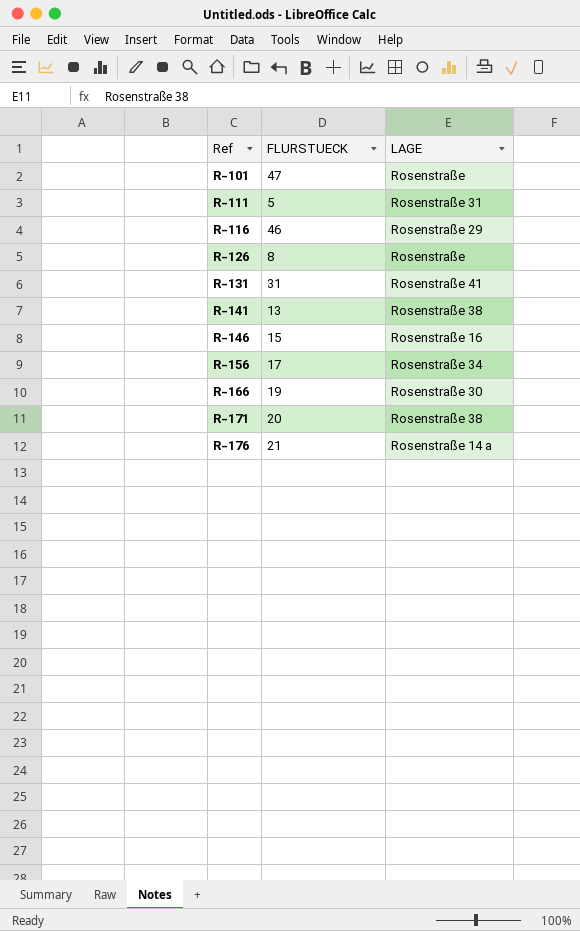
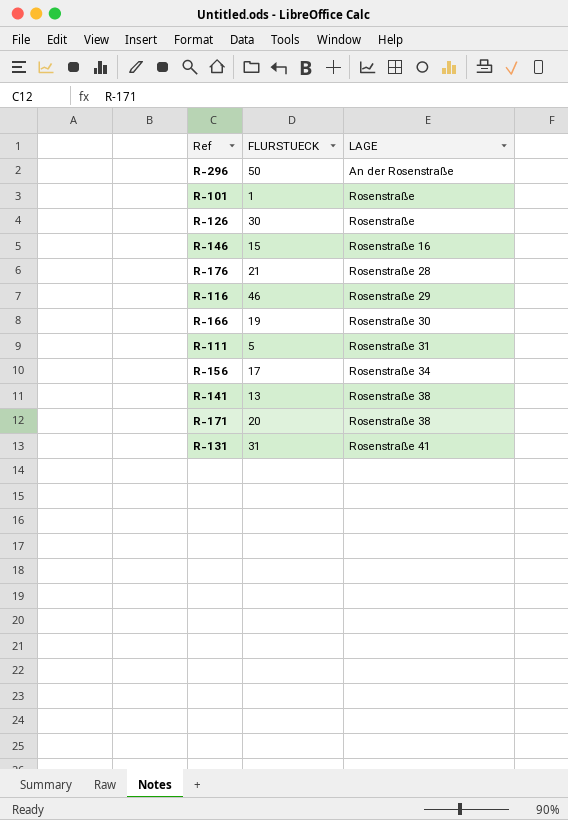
row order: Ref ascending -> LAGE ascending
row R-296: none -> 50 | An der Rosenstraße
R-101 | FLURSTUECK: 47 -> 1
R-126 | FLURSTUECK: 8 -> 30
R-176 | LAGE: Rosenstraße 14 a -> Rosenstraße 28

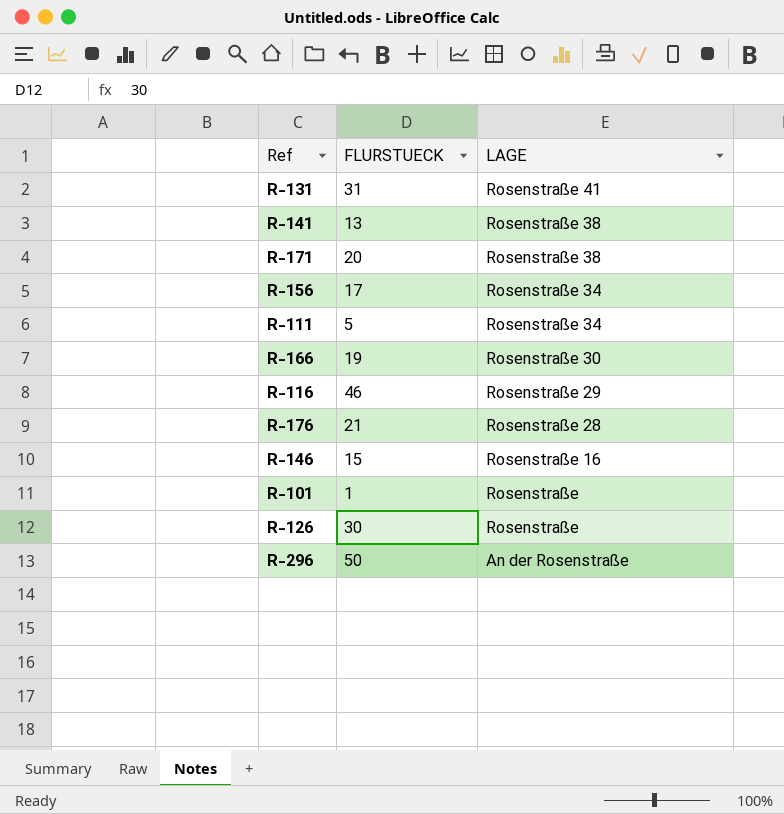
row order: LAGE ascending -> LAGE descending
R-111 | LAGE: Rosenstraße 31 -> Rosenstraße 34

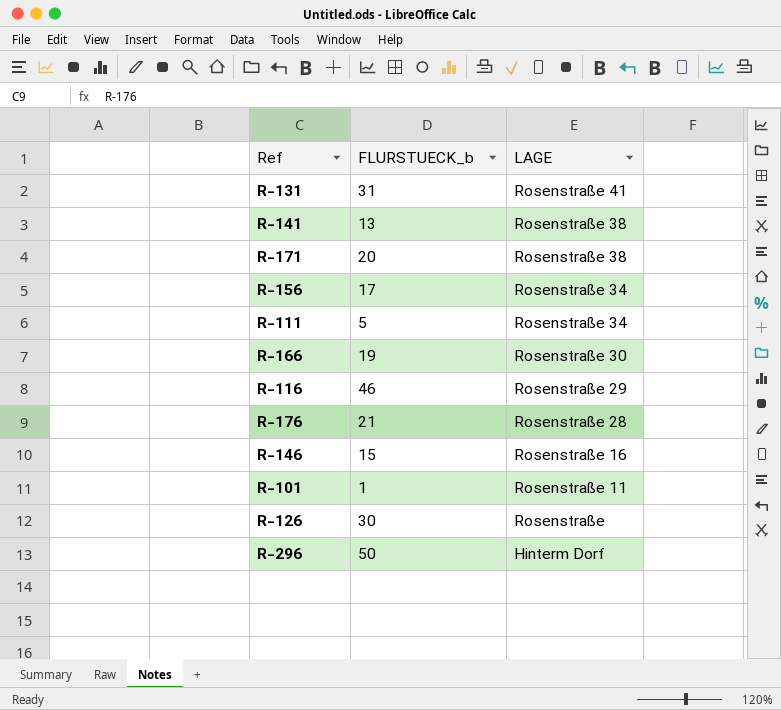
column name: FLURSTUECK -> FLURSTUECK_b
R-101 | LAGE: Rosenstraße -> Rosenstraße 11
R-296 | LAGE: An der Rosenstraße -> Hinterm Dorf

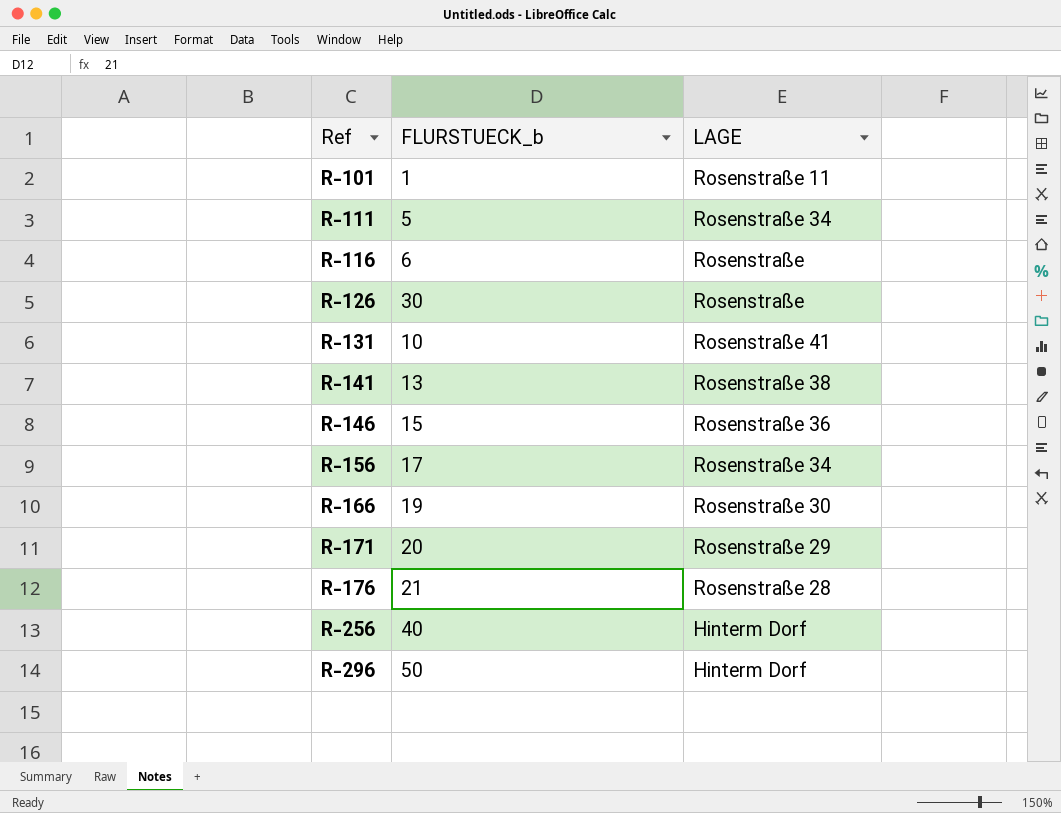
row order: LAGE descending -> Ref ascending
R-116 | FLURSTUECK_b: 46 -> 6
R-116 | LAGE: Rosenstraße 29 -> Rosenstraße
R-131 | FLURSTUECK_b: 31 -> 10
R-146 | LAGE: Rosenstraße 16 -> Rosenstraße 36
R-171 | LAGE: Rosenstraße 38 -> Rosenstraße 29
row R-256: none -> 40 | Hinterm Dorf

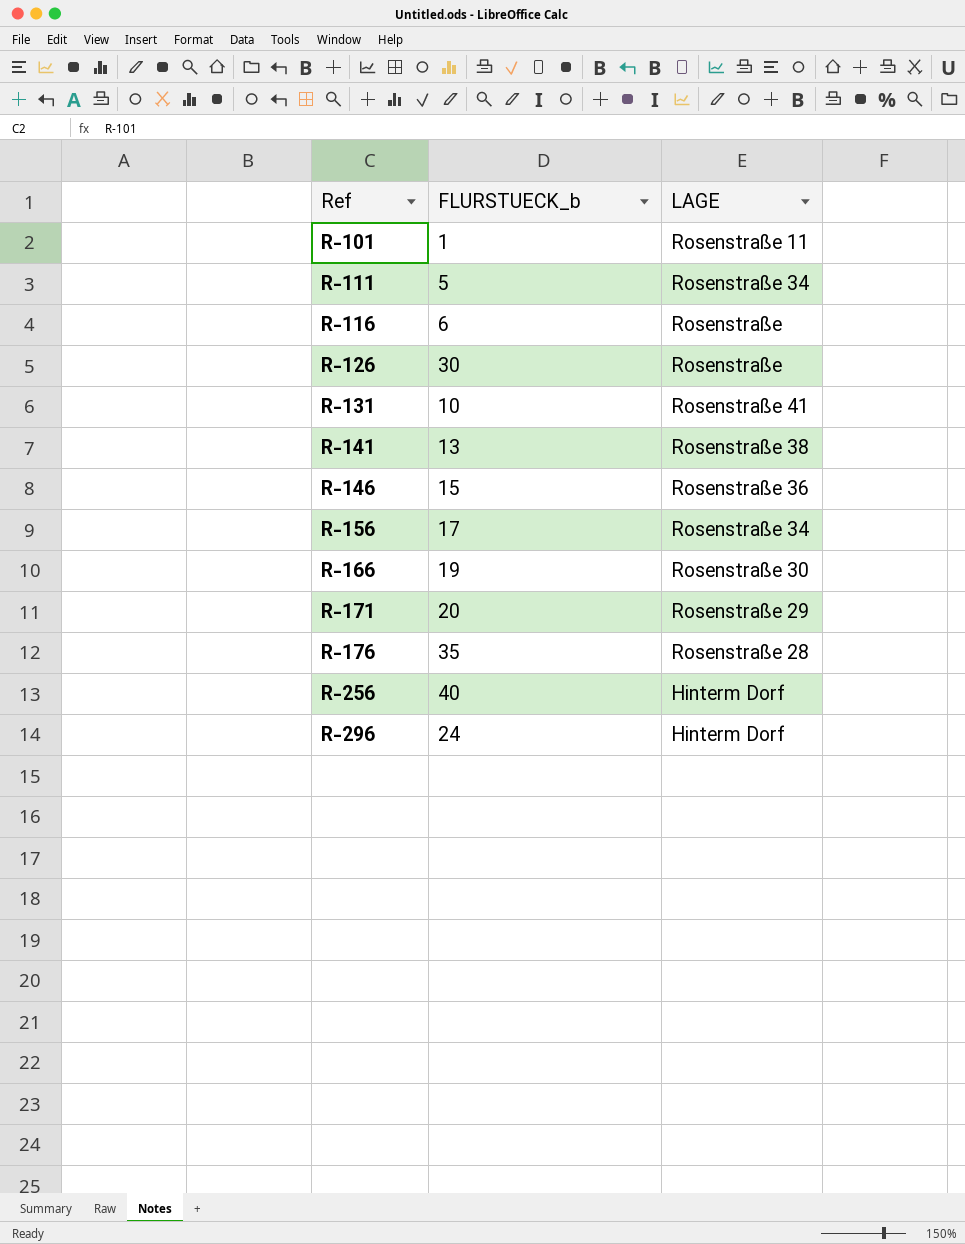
R-176 | FLURSTUECK_b: 21 -> 35
R-296 | FLURSTUECK_b: 50 -> 24

